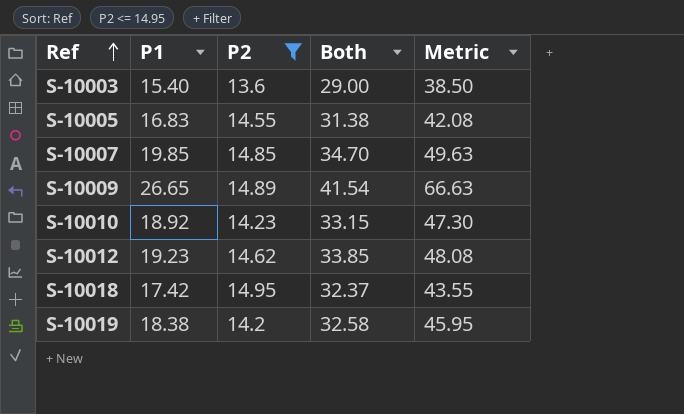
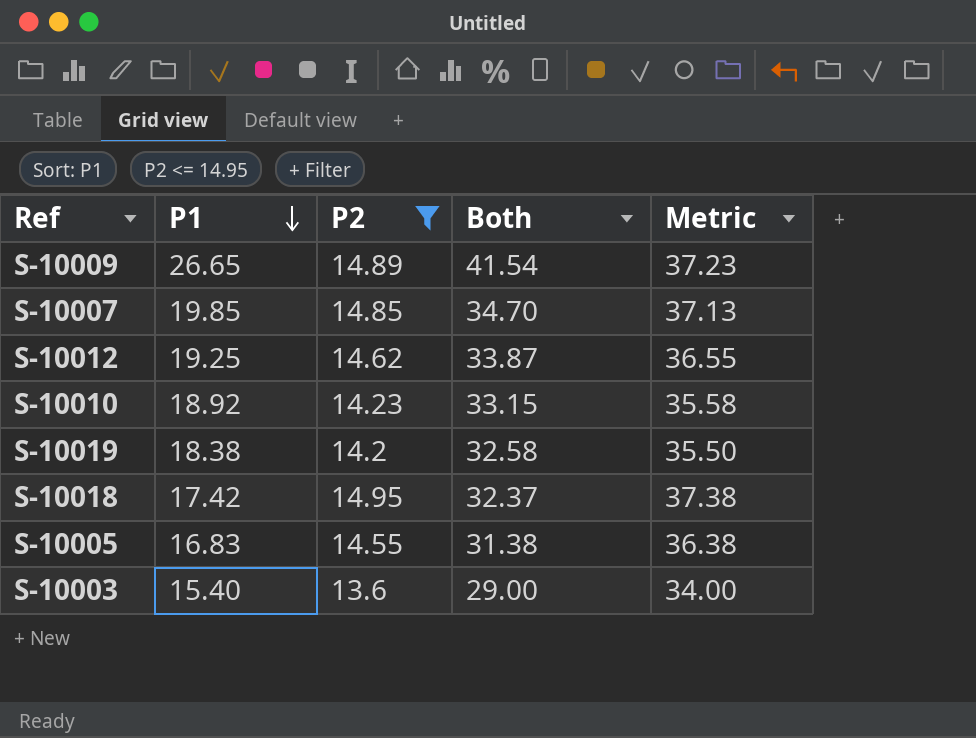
row order: Ref ascending -> P1 descending
column Metric | formula: [P1] * 2.5 -> [P2] * 2.5
S-10012 | P1: 19.23 -> 19.25
S-10012 | Both: 33.85 -> 33.87

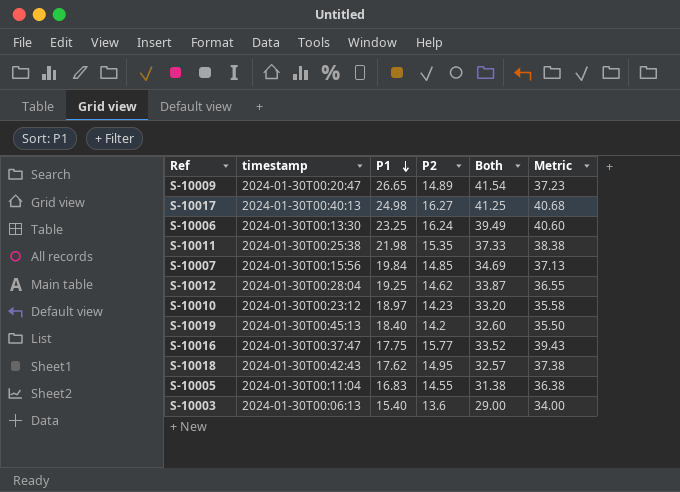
filter: P2 <= 14.95 -> none
column timestamp | position: none -> 2
S-10007 | P1: 19.85 -> 19.84
S-10007 | Both: 34.70 -> 34.69
S-10010 | P1: 18.92 -> 18.97
S-10010 | Both: 33.15 -> 33.20
S-10019 | P1: 18.38 -> 18.40
S-10019 | Both: 32.58 -> 32.60
S-10018 | P1: 17.42 -> 17.62
S-10018 | Both: 32.37 -> 32.57

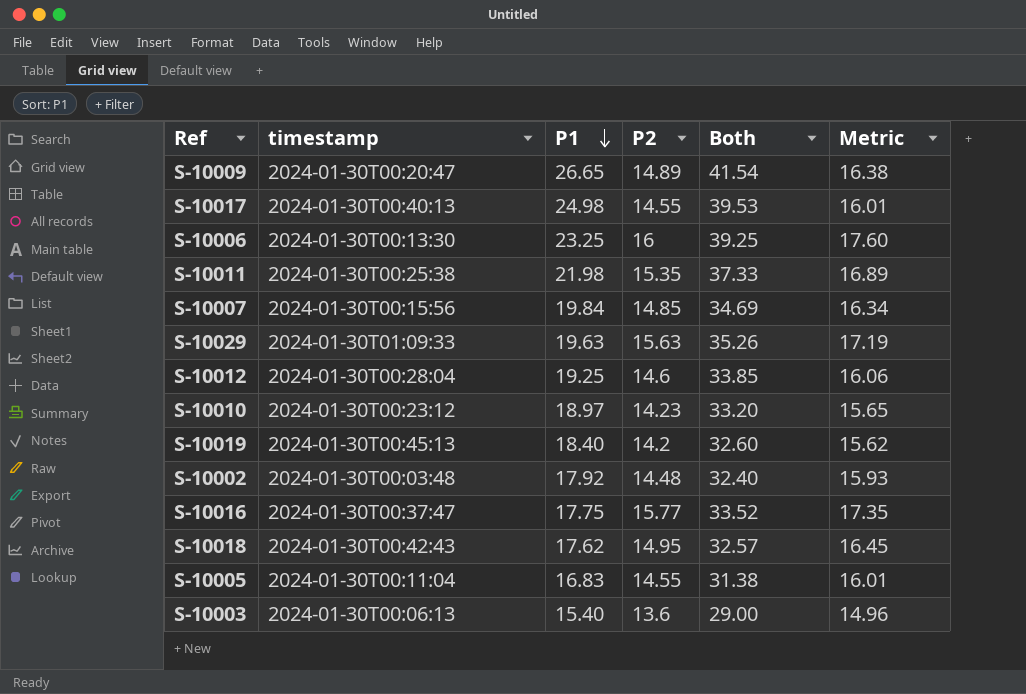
column Metric | formula: [P2] * 2.5 -> [P2] * 1.1
S-10017 | P2: 16.27 -> 14.55
S-10017 | Both: 41.25 -> 39.53
S-10006 | P2: 16.24 -> 16
S-10006 | Both: 39.49 -> 39.25
row S-10029: none -> 2024-01-30T01:09:33 | 19.63 | 15.63 | 35.26 | 17.19
S-10012 | P2: 14.62 -> 14.6
S-10012 | Both: 33.87 -> 33.85
row S-10002: none -> 2024-01-30T00:03:48 | 17.92 | 14.48 | 32.40 | 15.93

